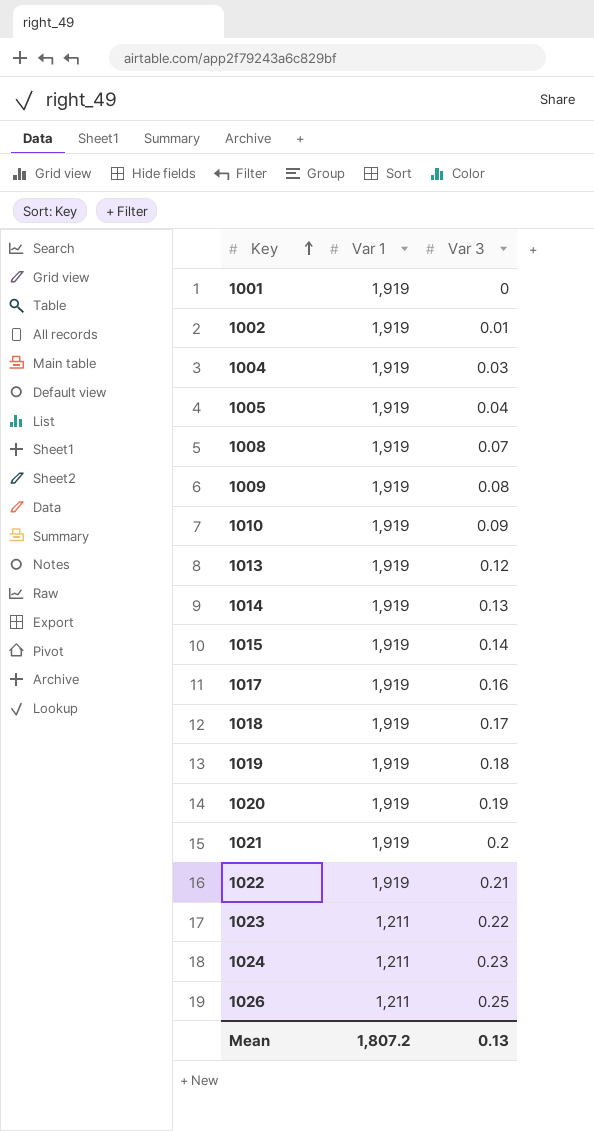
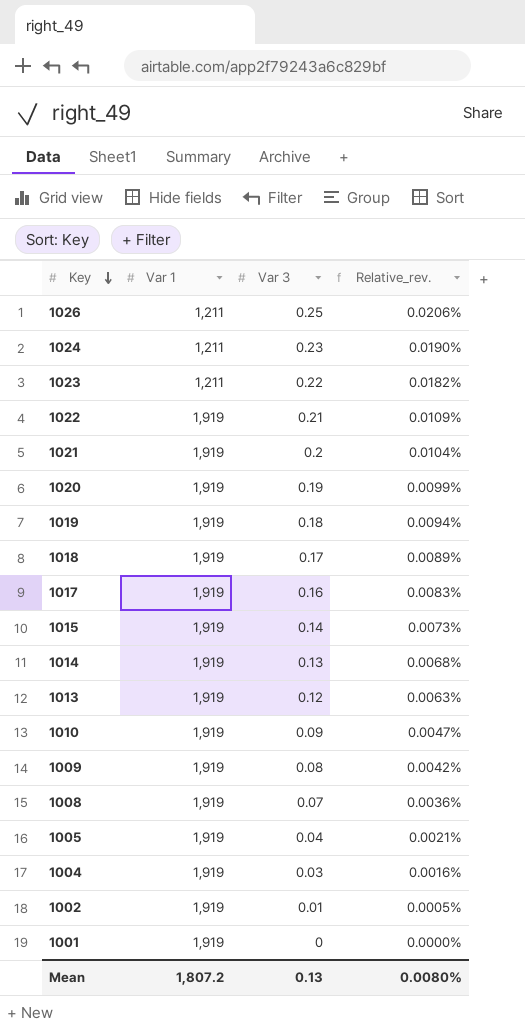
row order: Key ascending -> Key descending
column Relative_rev. | formula: none -> [Var 3] / [Var 1]

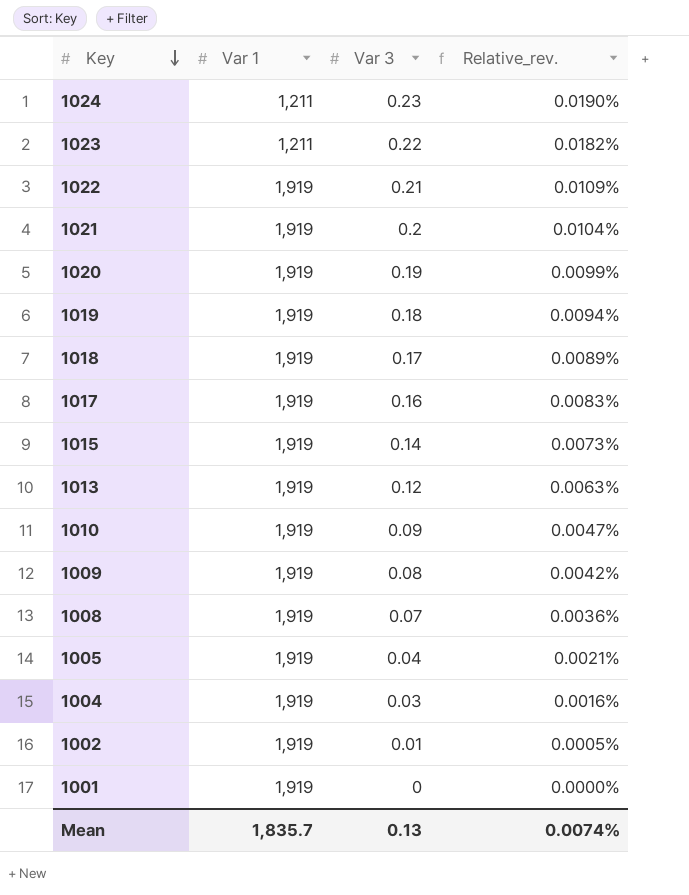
row 1026: 1,211 | 0.25 | 0.0206% -> none
row 1014: 1,919 | 0.13 | 0.0068% -> none
Mean | Var 1: 1,807.2 -> 1,835.7
Mean | Relative_rev.: 0.0080% -> 0.0074%

